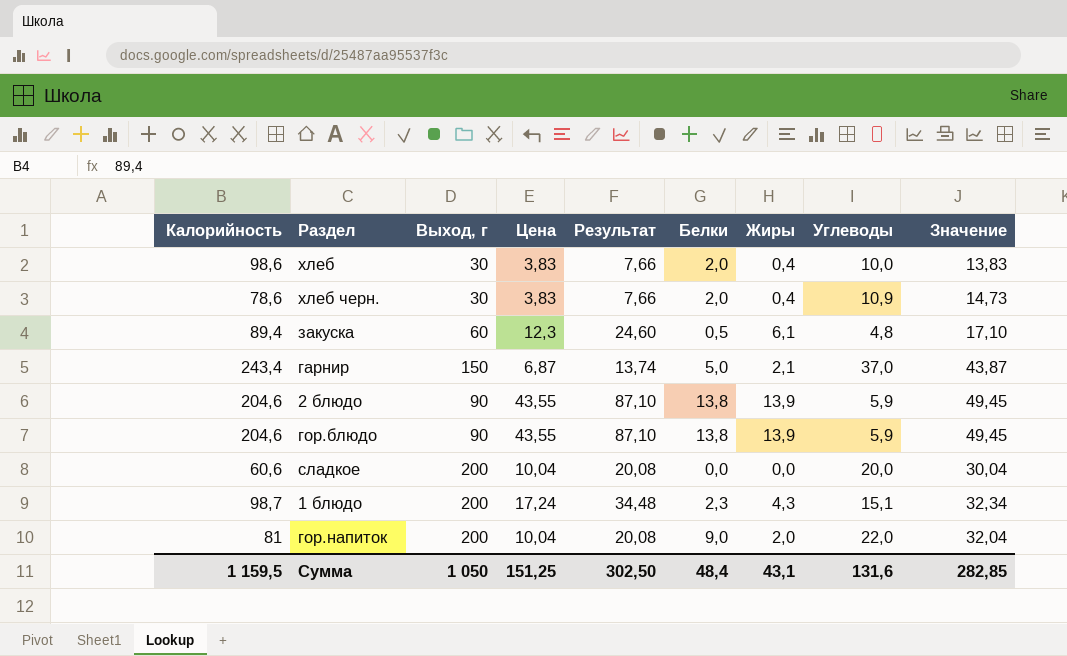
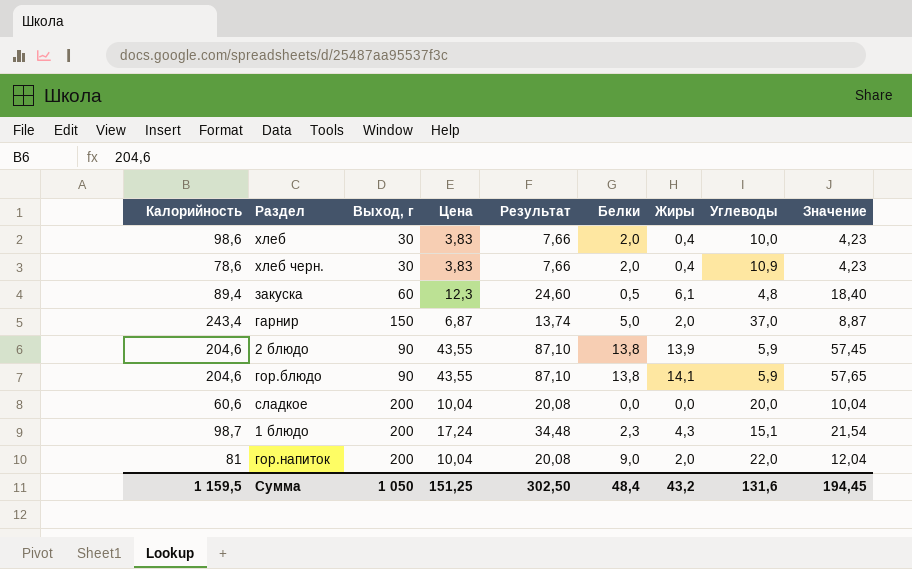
column Значение | formula: [Цена] + [Углеводы] -> [Цена] + [Жиры]
гарнир | Жиры: 2,1 -> 2,0
гор.блюдо | Жиры: 13,9 -> 14,1
Сумма | Жиры: 43,1 -> 43,2
Сумма | Значение: 282,85 -> 194,45

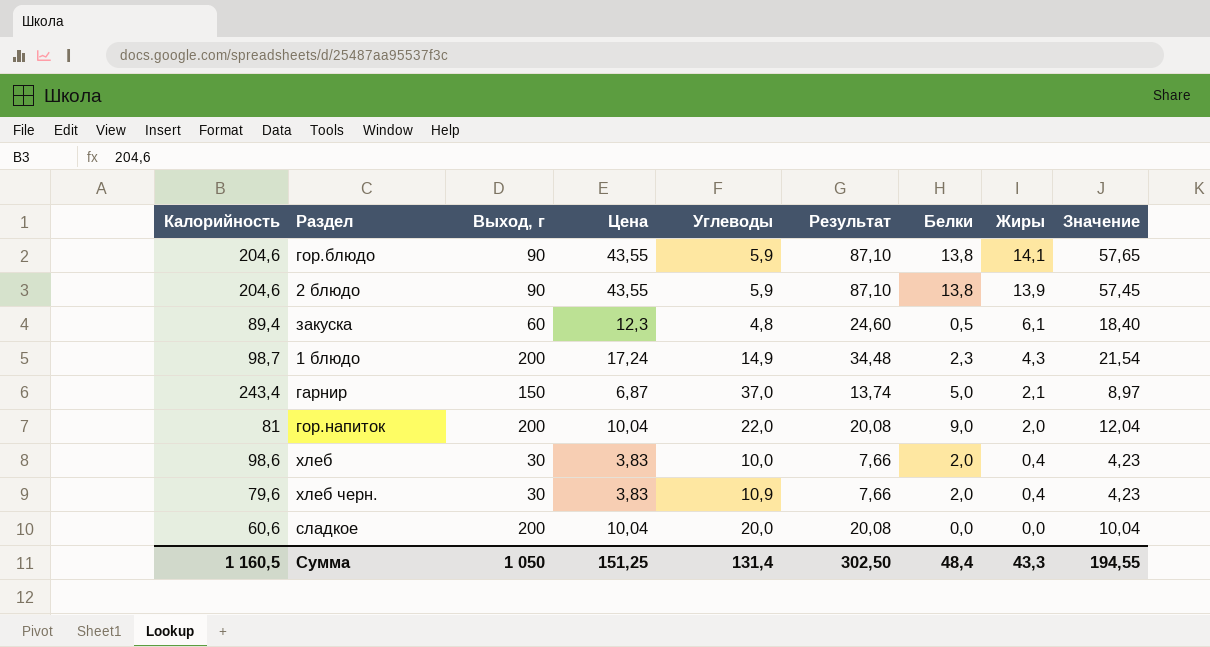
row order: none -> Жиры descending
column Углеводы | position: 8 -> 5
1 блюдо | Углеводы: 15,1 -> 14,9
гарнир | Жиры: 2,0 -> 2,1
гарнир | Значение: 8,87 -> 8,97
хлеб черн. | Калорийность: 78,6 -> 79,6
Сумма | Калорийность: 1 159,5 -> 1 160,5
Сумма | Углеводы: 131,6 -> 131,4
Сумма | Жиры: 43,2 -> 43,3
Сумма | Значение: 194,45 -> 194,55

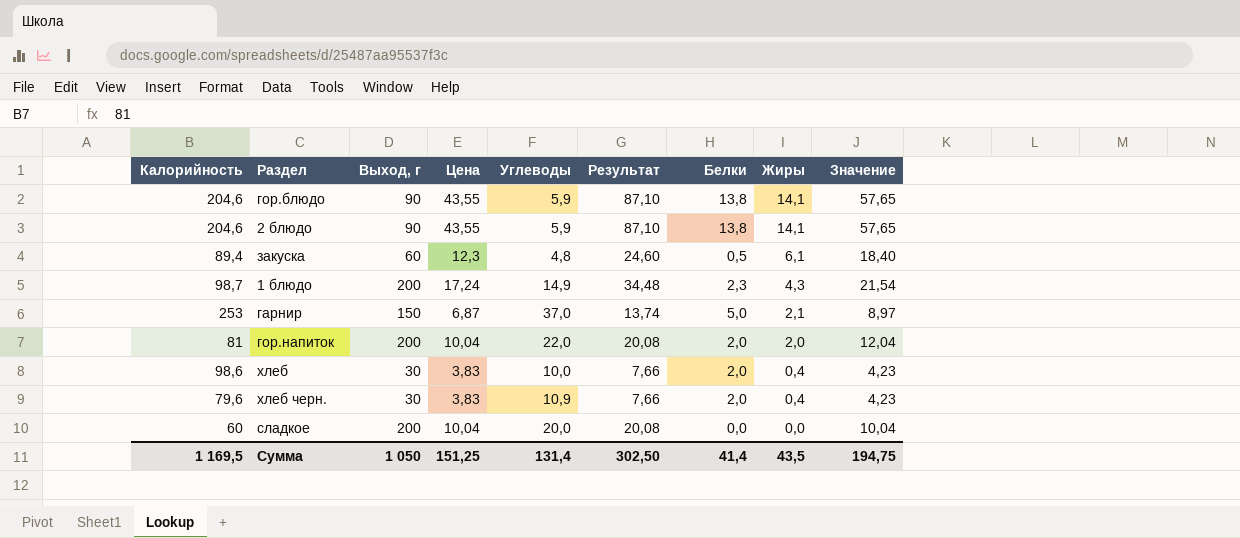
2 блюдо | Жиры: 13,9 -> 14,1
2 блюдо | Значение: 57,45 -> 57,65
гарнир | Калорийность: 243,4 -> 253
гор.напиток | Белки: 9,0 -> 2,0
сладкое | Калорийность: 60,6 -> 60
Сумма | Калорийность: 1 160,5 -> 1 169,5
Сумма | Белки: 48,4 -> 41,4
Сумма | Жиры: 43,3 -> 43,5
Сумма | Значение: 194,55 -> 194,75

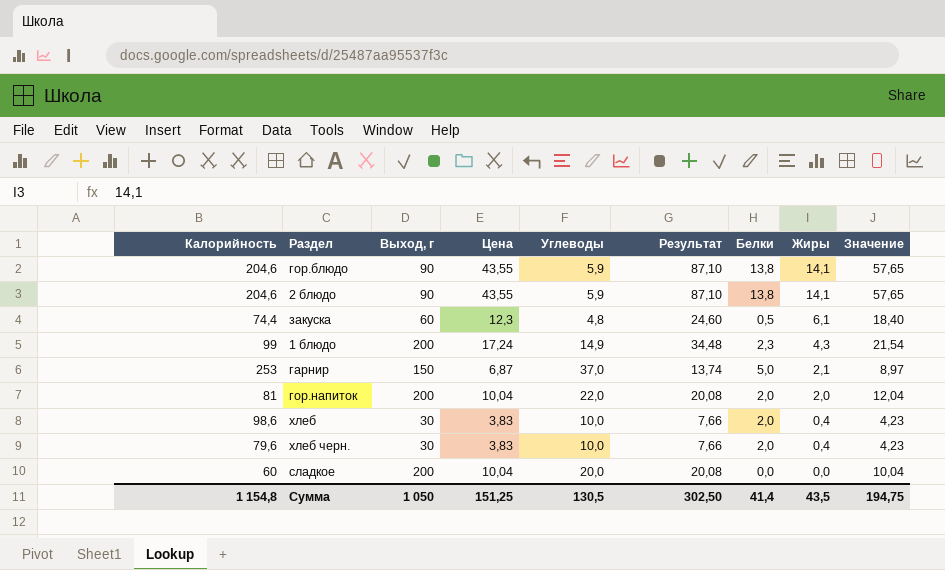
закуска | Калорийность: 89,4 -> 74,4
1 блюдо | Калорийность: 98,7 -> 99
хлеб черн. | Углеводы: 10,9 -> 10,0
Сумма | Калорийность: 1 169,5 -> 1 154,8
Сумма | Углеводы: 131,4 -> 130,5

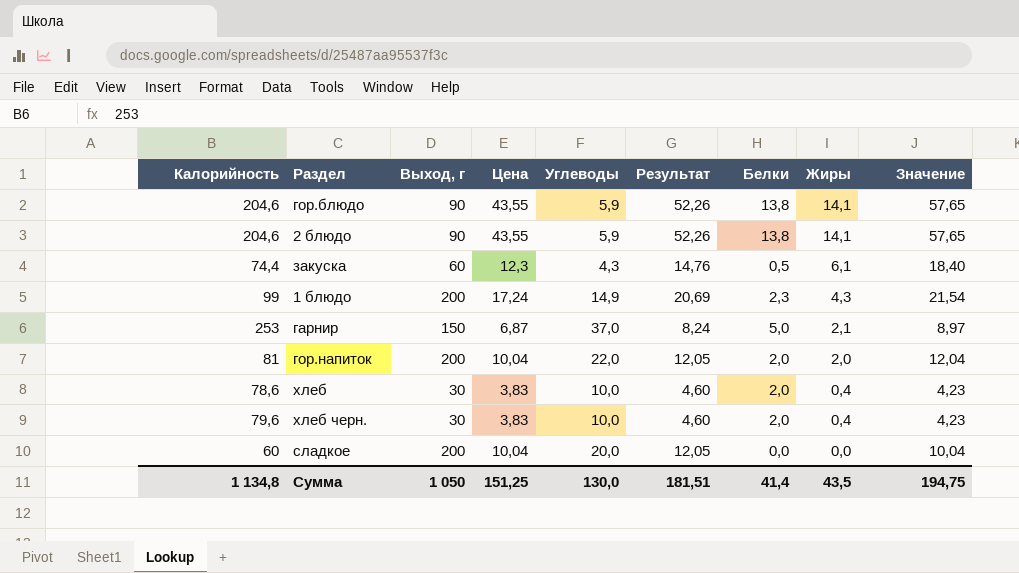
column Результат | formula: [Цена] * 2 -> [Цена] * 1,2
закуска | Углеводы: 4,8 -> 4,3
хлеб | Калорийность: 98,6 -> 78,6
Сумма | Калорийность: 1 154,8 -> 1 134,8
Сумма | Углеводы: 130,5 -> 130,0
Сумма | Результат: 302,50 -> 181,51

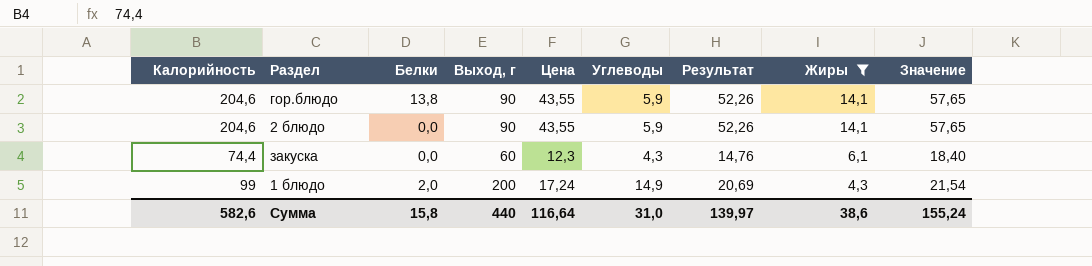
filter: none -> Жиры >= 4,3
column Белки | position: 7 -> 3
2 блюдо | Белки: 13,8 -> 0,0
закуска | Белки: 0,5 -> 0,0
1 блюдо | Белки: 2,3 -> 2,0
Сумма | Калорийность: 1 134,8 -> 582,6
Сумма | Белки: 41,4 -> 15,8
Сумма | Выход, г: 1 050 -> 440
Сумма | Цена: 151,25 -> 116,64
Сумма | Углеводы: 130,0 -> 31,0
Сумма | Результат: 181,51 -> 139,97
Сумма | Жиры: 43,5 -> 38,6
Сумма | Значение: 194,75 -> 155,24

